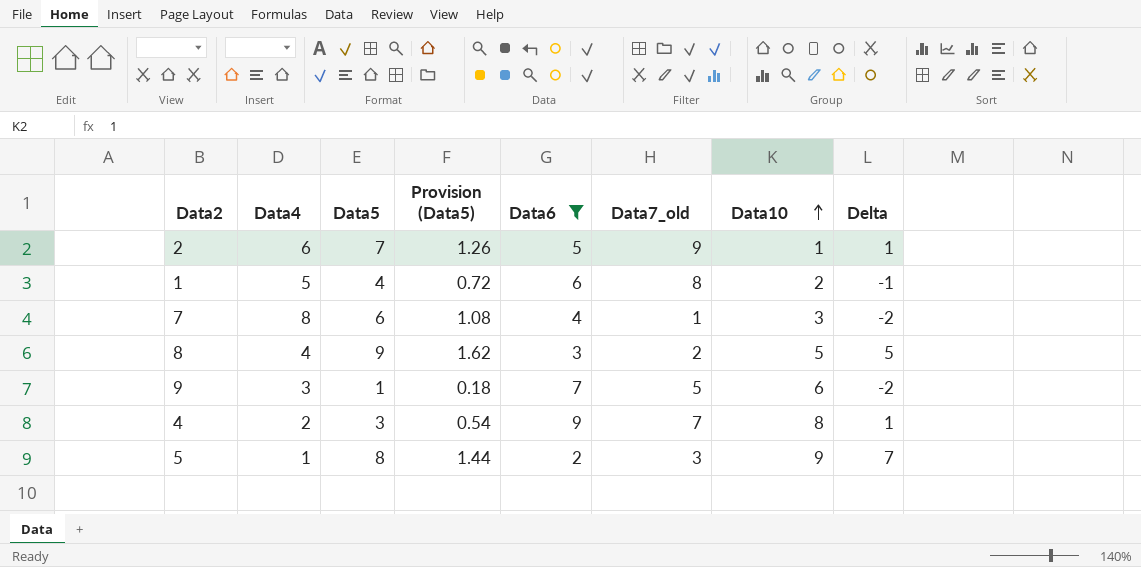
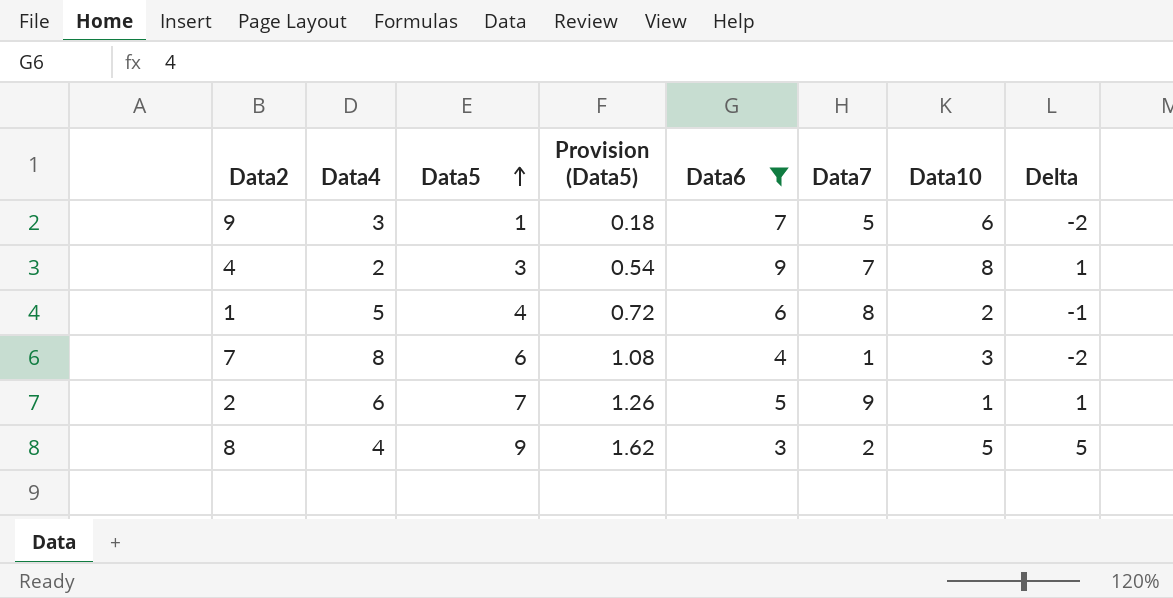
row order: Data10 ascending -> Data5 ascending
column name: Data7_old -> Data7
row 5: 1 | 8 | 1.44 | 2 | 3 | 9 | 7 -> none

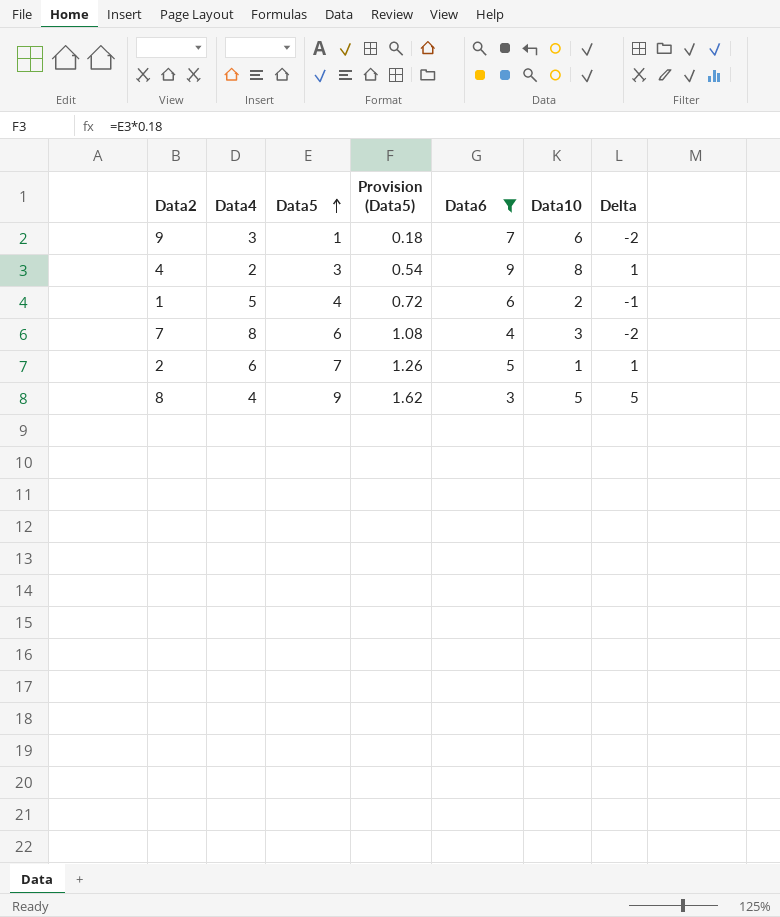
column Data7 | position: 6 -> none

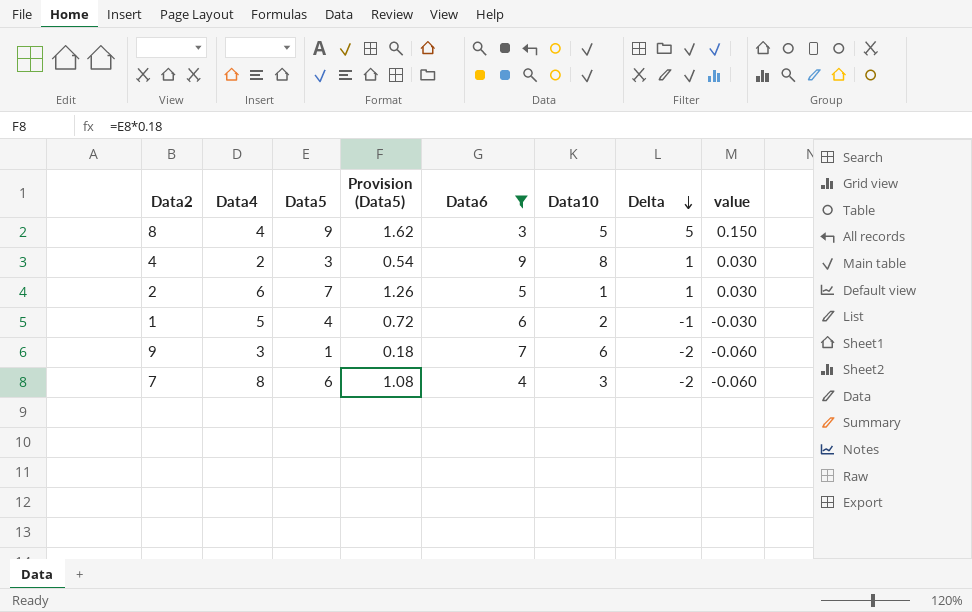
row order: Data5 ascending -> Delta descending
column value | formula: none -> [Delta] * 0.03

